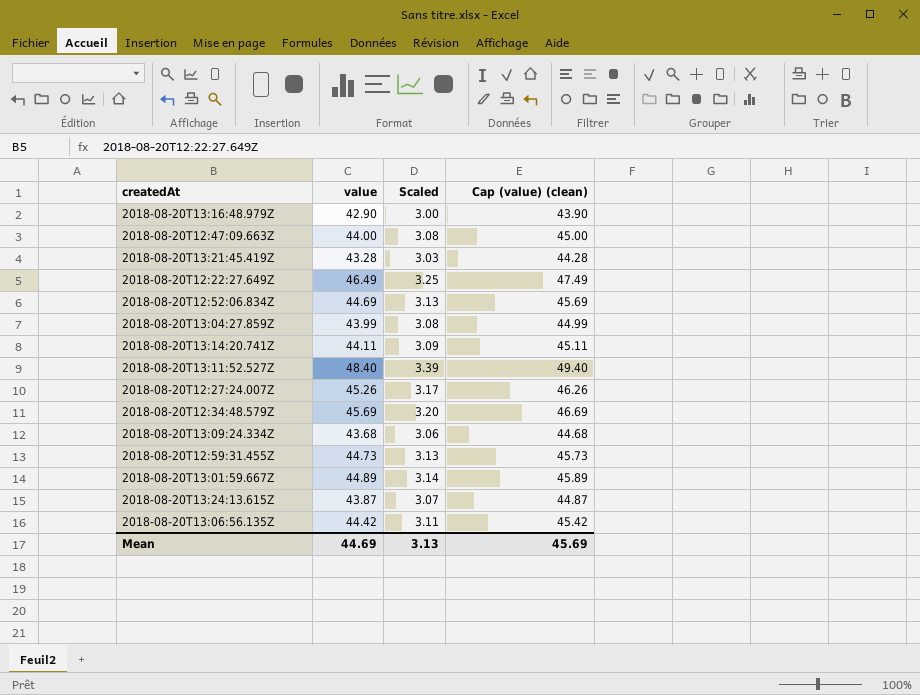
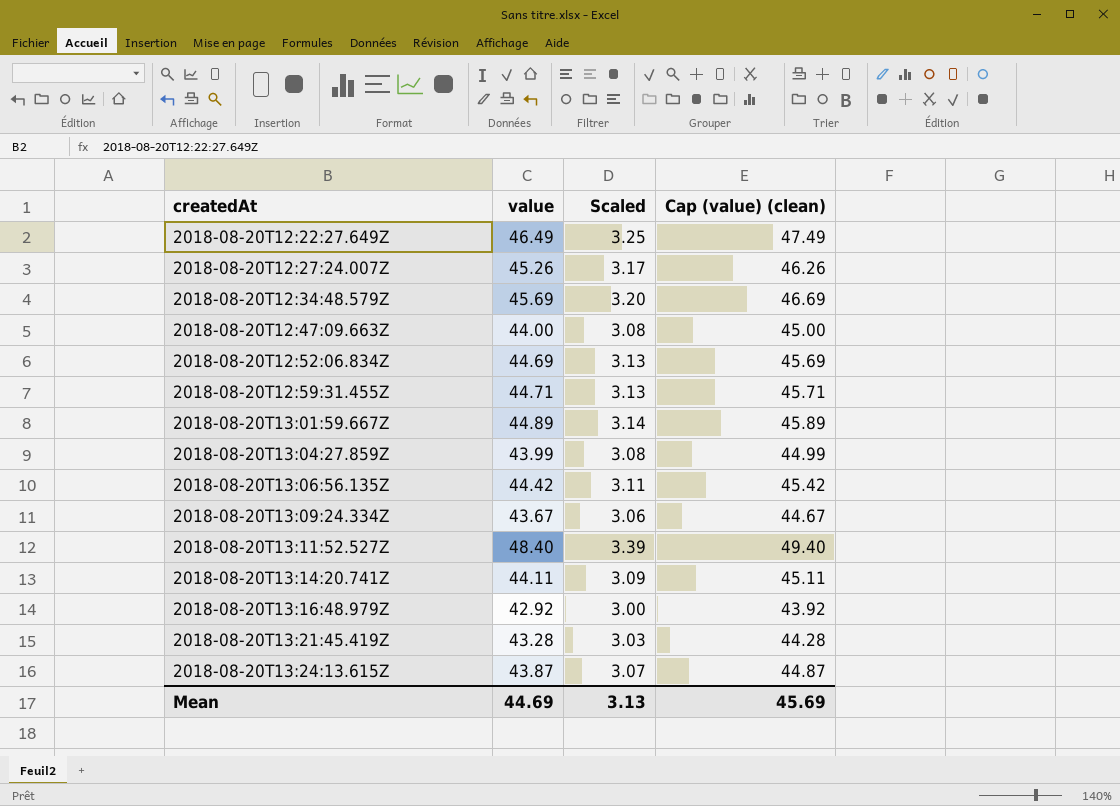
row order: none -> createdAt ascending
2018-08-20T12:59:31.455Z | value: 44.73 -> 44.71
2018-08-20T12:59:31.455Z | Cap (value) (clean): 45.73 -> 45.71
2018-08-20T13:09:24.334Z | value: 43.68 -> 43.67
2018-08-20T13:09:24.334Z | Cap (value) (clean): 44.68 -> 44.67
2018-08-20T13:16:48.979Z | value: 42.90 -> 42.92
2018-08-20T13:16:48.979Z | Cap (value) (clean): 43.90 -> 43.92

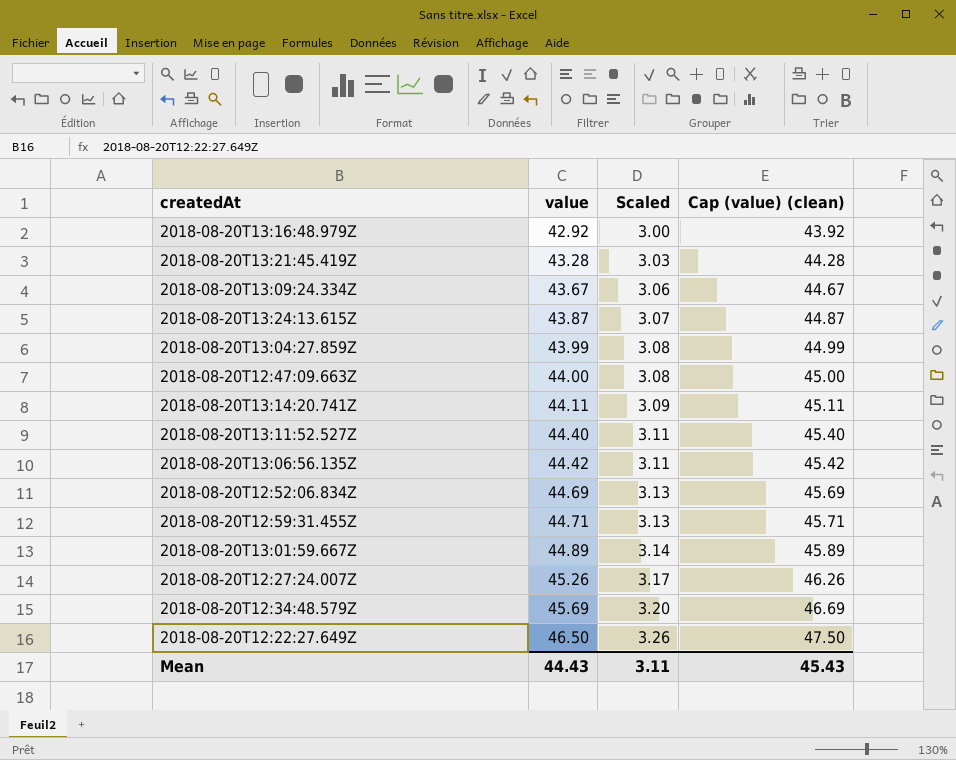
row order: createdAt ascending -> value ascending
2018-08-20T13:11:52.527Z | value: 48.40 -> 44.40
2018-08-20T13:11:52.527Z | Scaled: 3.39 -> 3.11
2018-08-20T13:11:52.527Z | Cap (value) (clean): 49.40 -> 45.40
2018-08-20T12:22:27.649Z | value: 46.49 -> 46.50
2018-08-20T12:22:27.649Z | Scaled: 3.25 -> 3.26
2018-08-20T12:22:27.649Z | Cap (value) (clean): 47.49 -> 47.50
Mean | value: 44.69 -> 44.43
Mean | Scaled: 3.13 -> 3.11
Mean | Cap (value) (clean): 45.69 -> 45.43

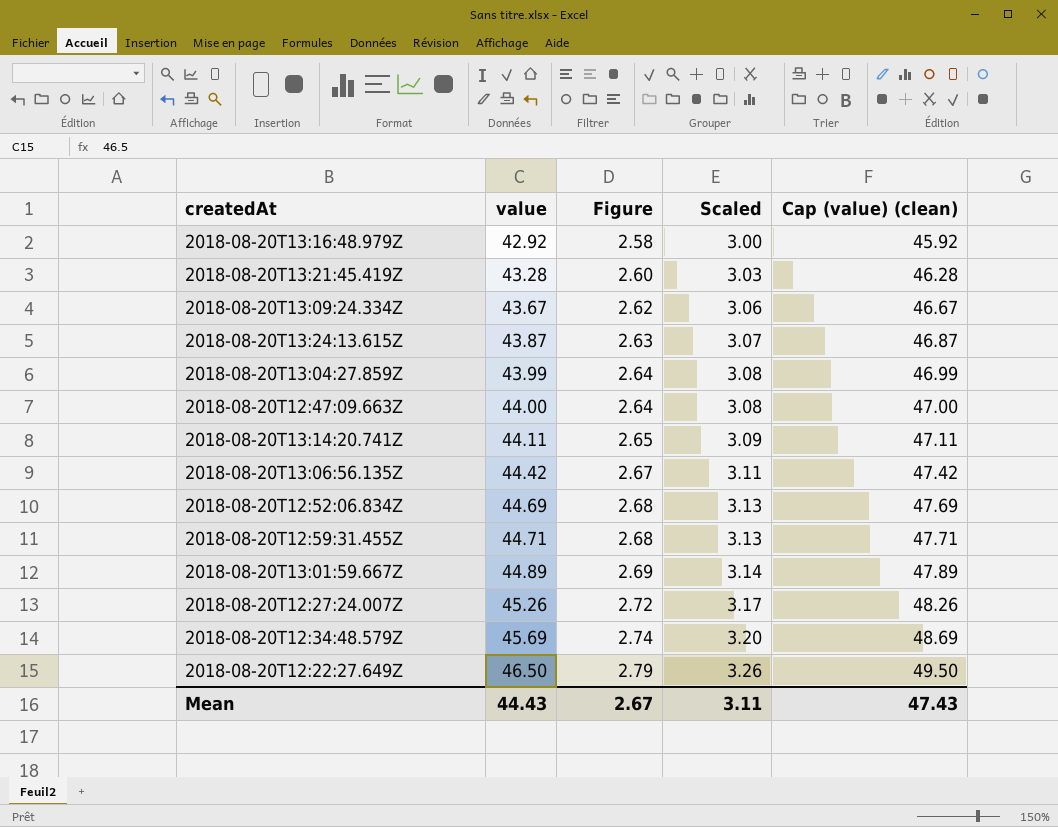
column Figure | formula: none -> [value] * 0.06
column Cap (value) (clean) | formula: [value] + 1 -> [value] + 3
row 2018-08-20T13:11:52.527Z: 44.40 | 3.11 | 45.40 -> none
Mean | Cap (value) (clean): 45.43 -> 47.43

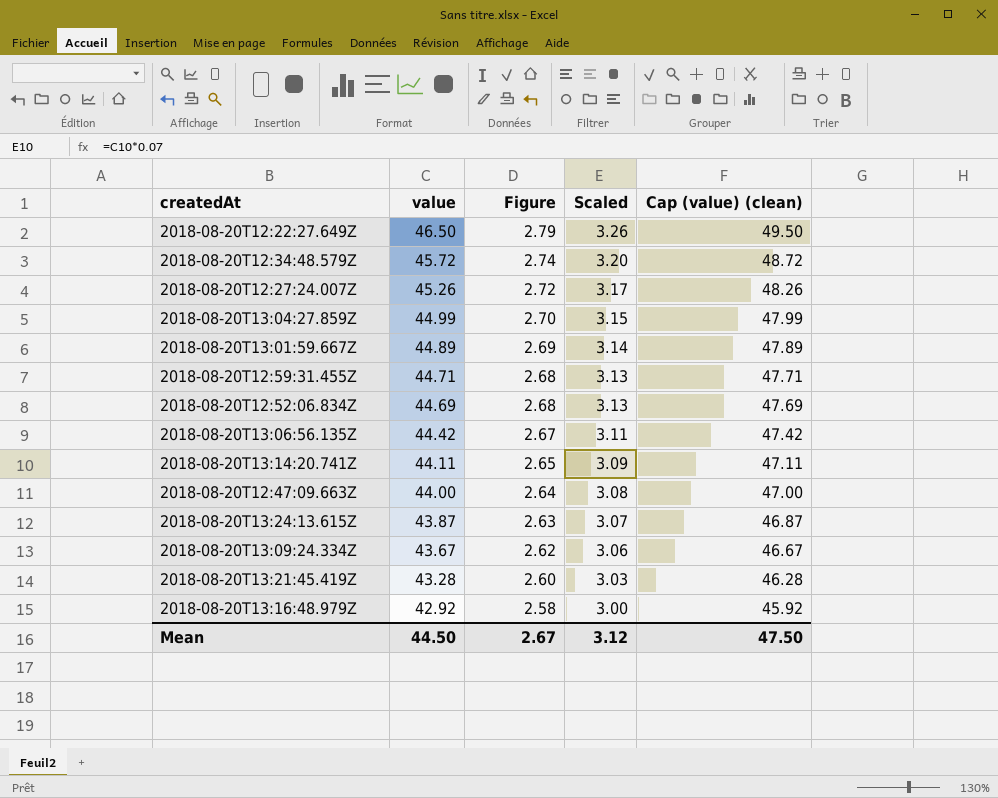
row order: value ascending -> value descending
2018-08-20T12:34:48.579Z | value: 45.69 -> 45.72
2018-08-20T12:34:48.579Z | Cap (value) (clean): 48.69 -> 48.72
2018-08-20T13:04:27.859Z | value: 43.99 -> 44.99
2018-08-20T13:04:27.859Z | Figure: 2.64 -> 2.70
2018-08-20T13:04:27.859Z | Scaled: 3.08 -> 3.15
2018-08-20T13:04:27.859Z | Cap (value) (clean): 46.99 -> 47.99
Mean | value: 44.43 -> 44.50
Mean | Scaled: 3.11 -> 3.12
Mean | Cap (value) (clean): 47.43 -> 47.50

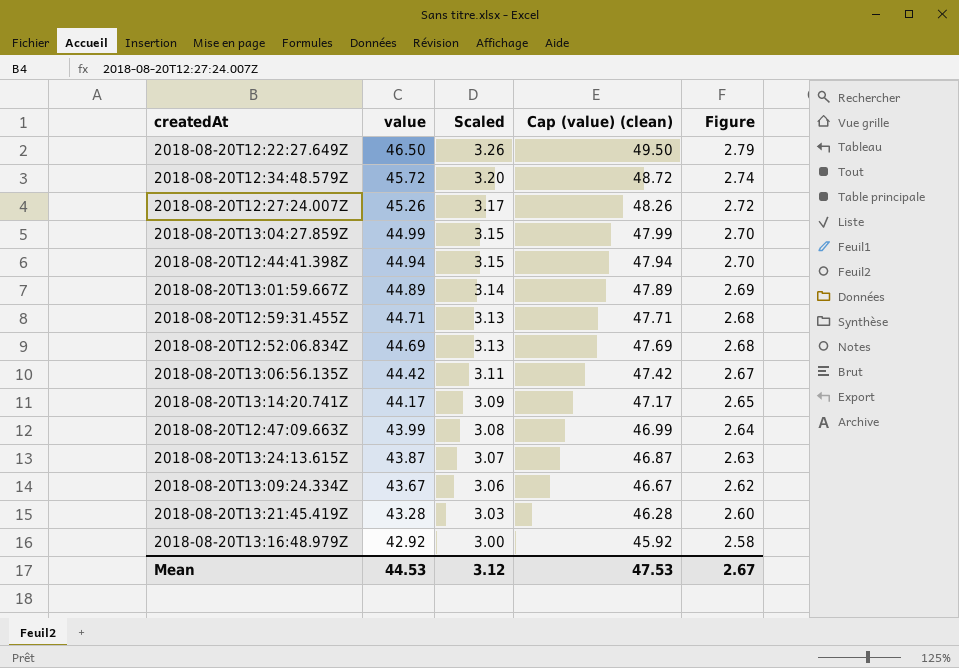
column Figure | position: 3 -> 5
row 2018-08-20T12:44:41.398Z: none -> 44.94 | 3.15 | 47.94 | 2.70
2018-08-20T13:14:20.741Z | value: 44.11 -> 44.17
2018-08-20T13:14:20.741Z | Cap (value) (clean): 47.11 -> 47.17
2018-08-20T12:47:09.663Z | value: 44.00 -> 43.99
2018-08-20T12:47:09.663Z | Cap (value) (clean): 47.00 -> 46.99
Mean | value: 44.50 -> 44.53
Mean | Cap (value) (clean): 47.50 -> 47.53

